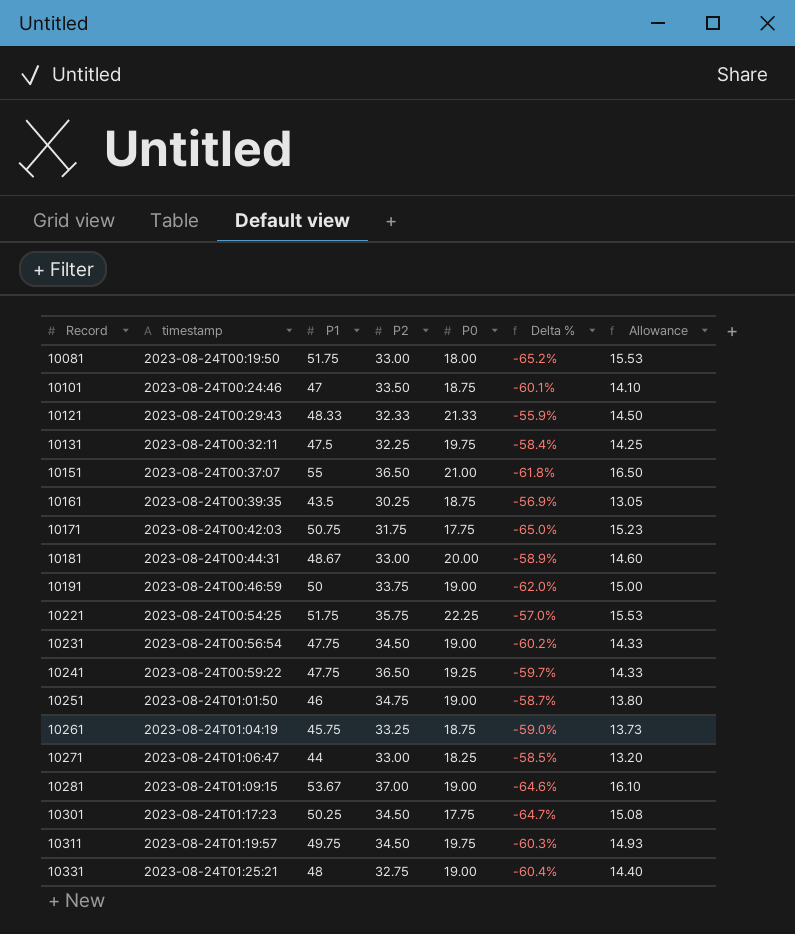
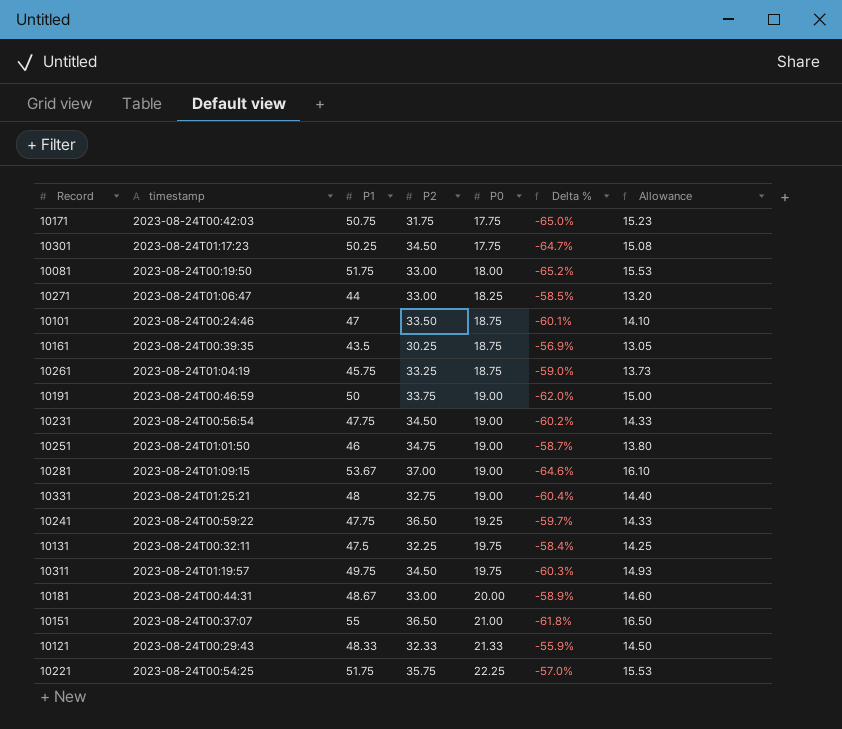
row order: Record ascending -> P0 ascending

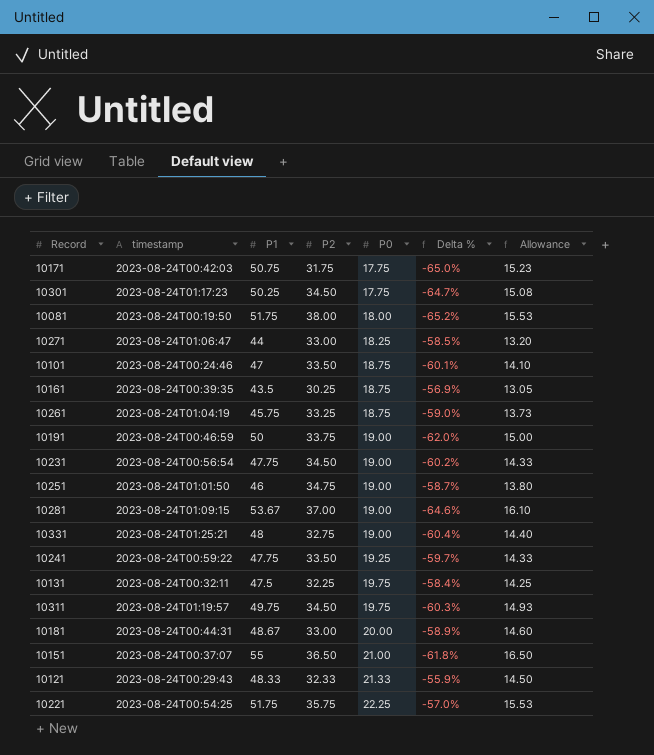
10081 | P2: 33.00 -> 38.00
10241 | P2: 36.50 -> 33.50

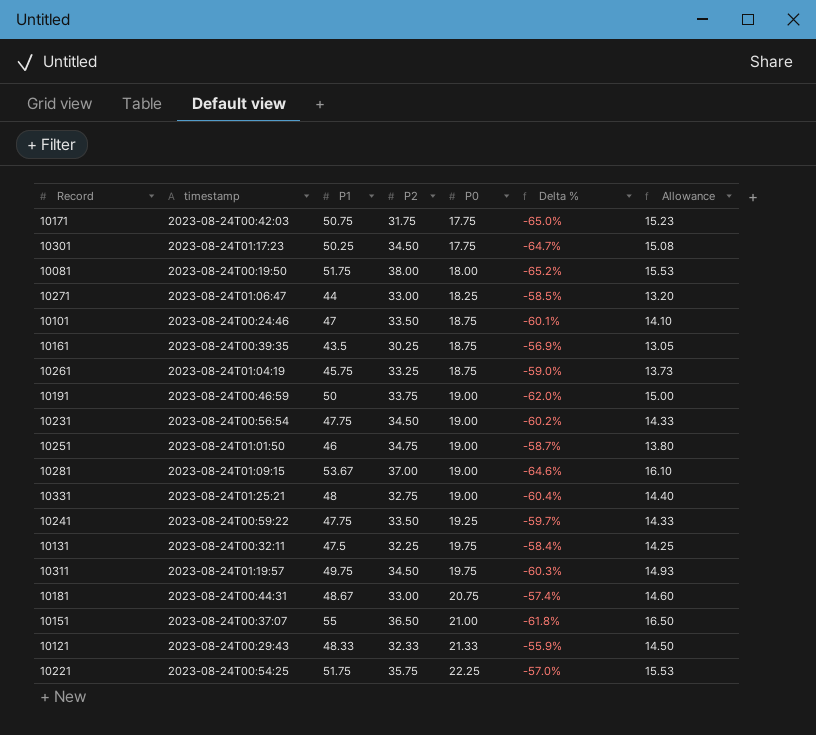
10181 | P0: 20.00 -> 20.75
10181 | Delta %: -58.9% -> -57.4%

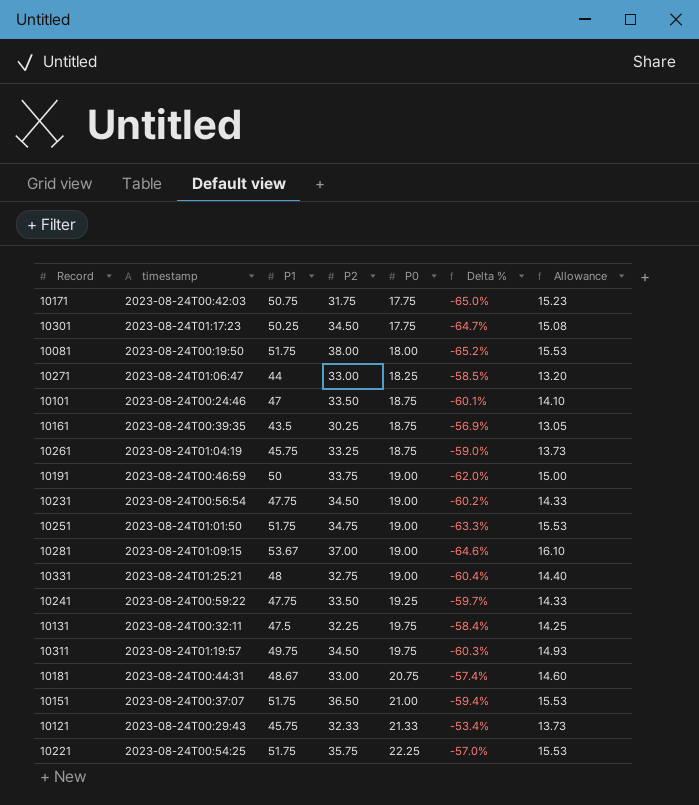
10251 | P1: 46 -> 51.75
10251 | Delta %: -58.7% -> -63.3%
10251 | Allowance: 13.80 -> 15.53
10151 | P1: 55 -> 51.75
10151 | Delta %: -61.8% -> -59.4%
10151 | Allowance: 16.50 -> 15.53
10121 | P1: 48.33 -> 45.75
10121 | Delta %: -55.9% -> -53.4%
10121 | Allowance: 14.50 -> 13.73

